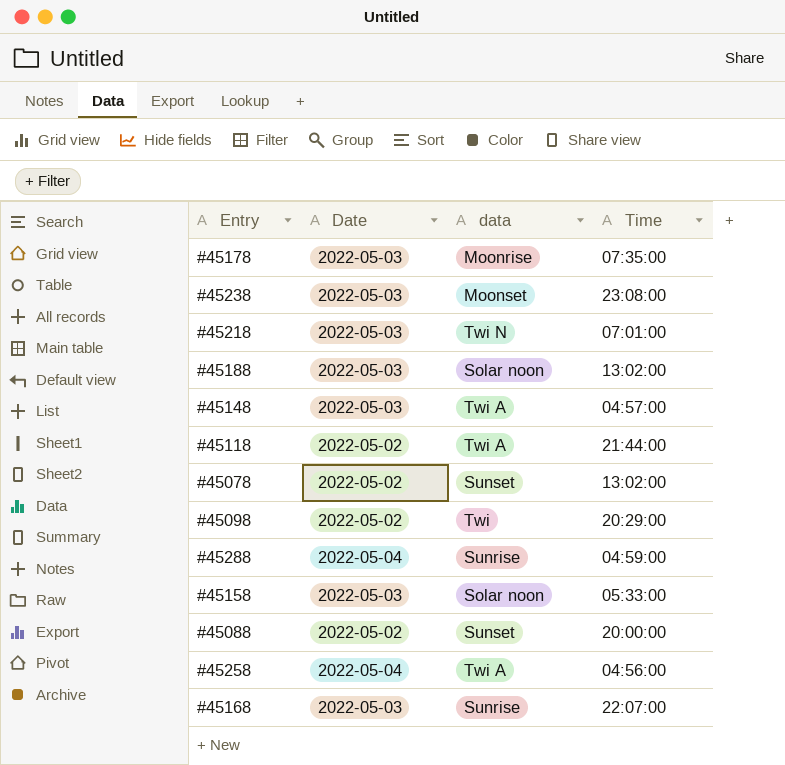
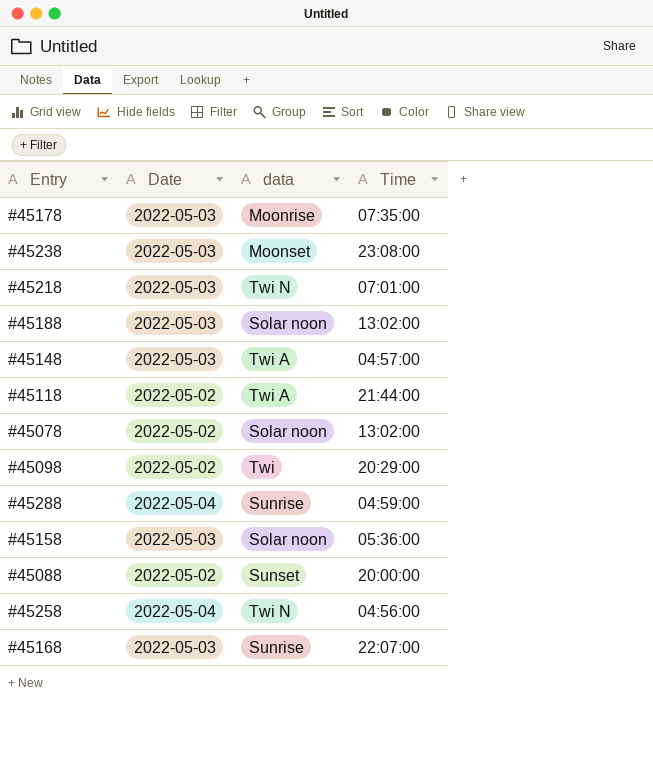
#45078 | data: Sunset -> Solar noon
#45158 | Time: 05:33:00 -> 05:36:00
#45258 | data: Twi A -> Twi N

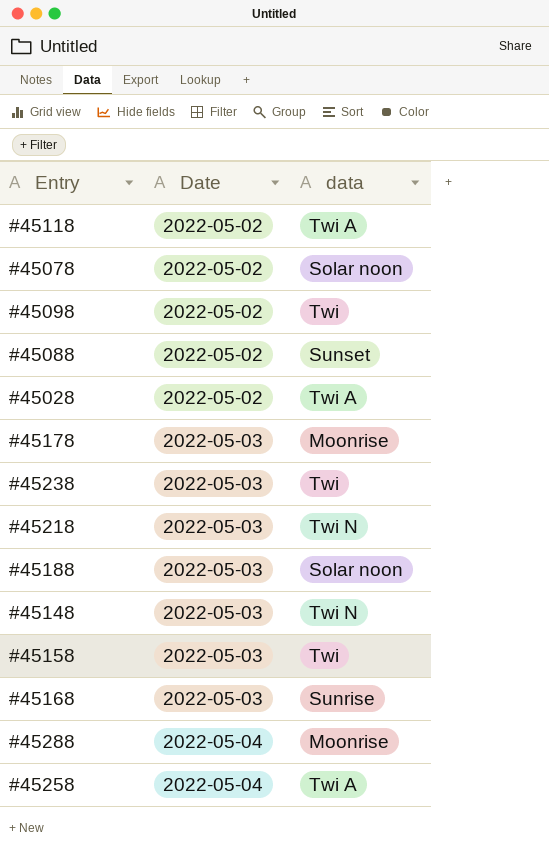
row order: none -> Date ascending
column Time | position: 4 -> none
row #45028: none -> 2022-05-02 | Twi A
#45238 | data: Moonset -> Twi
#45148 | data: Twi A -> Twi N
#45158 | data: Solar noon -> Twi
#45288 | data: Sunrise -> Moonrise
#45258 | data: Twi N -> Twi A

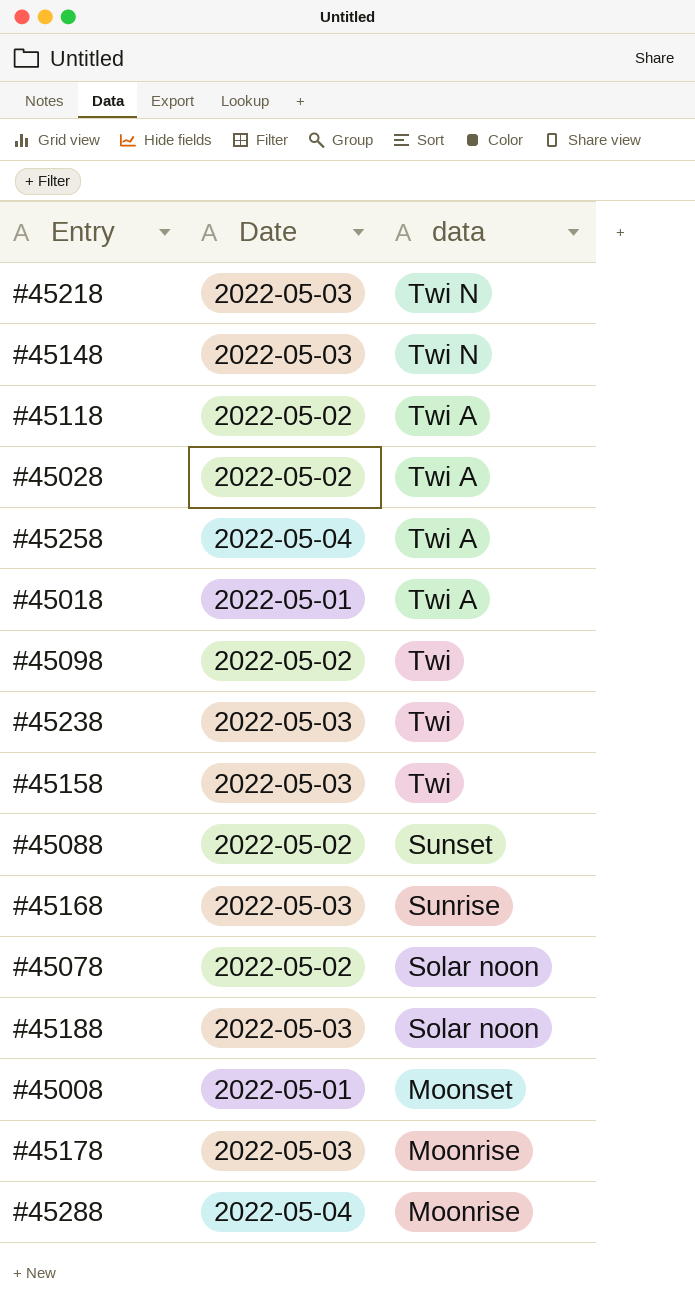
row order: Date ascending -> data descending
row #45018: none -> 2022-05-01 | Twi A
row #45008: none -> 2022-05-01 | Moonset

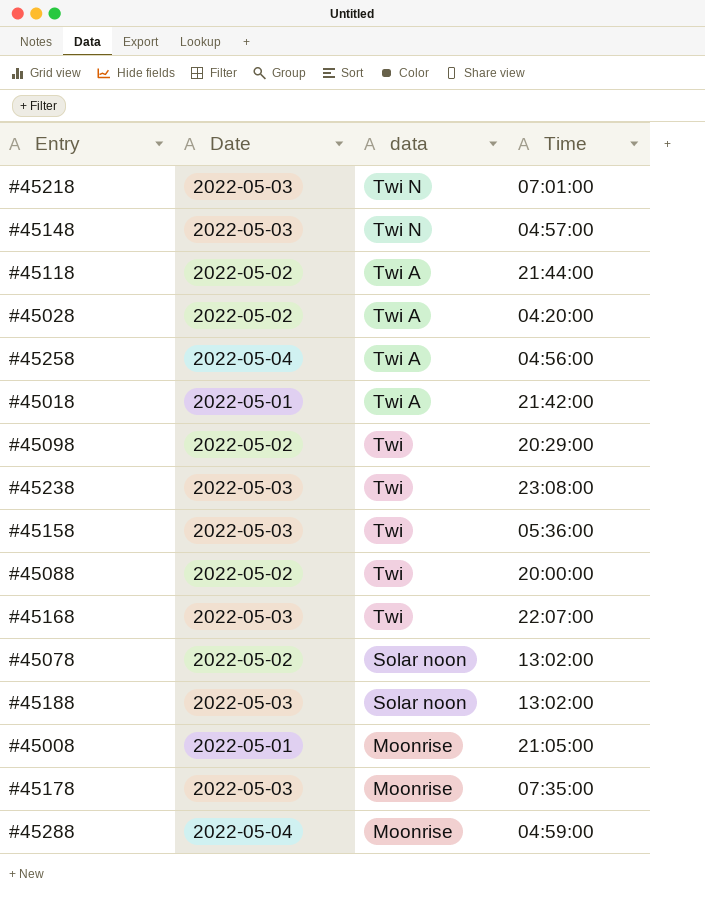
column Time | position: none -> 4
#45088 | data: Sunset -> Twi
#45168 | data: Sunrise -> Twi
#45008 | data: Moonset -> Moonrise

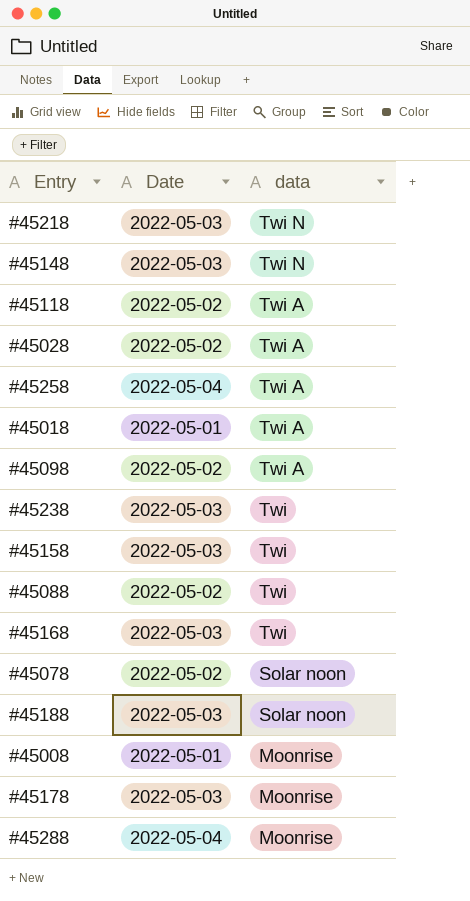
column Time | position: 4 -> none
#45098 | data: Twi -> Twi A

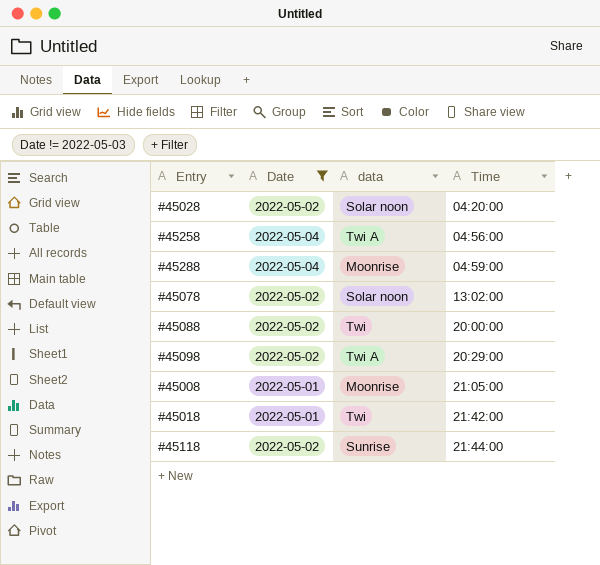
filter: none -> Date != 2022-05-03
row order: data descending -> Time ascending
column Time | position: none -> 4
#45028 | data: Twi A -> Solar noon
#45018 | data: Twi A -> Twi
#45118 | data: Twi A -> Sunrise

